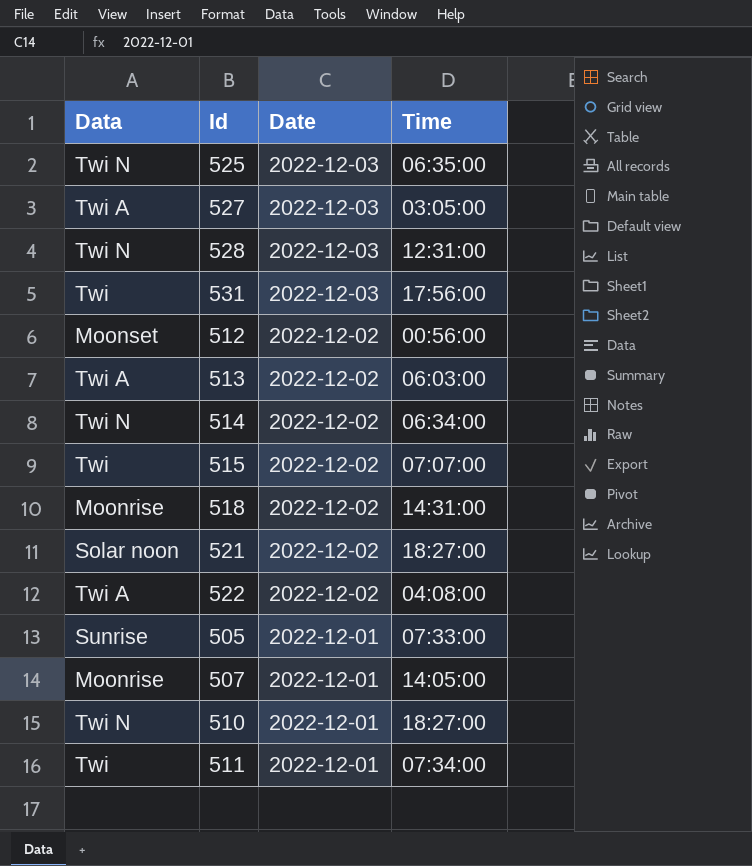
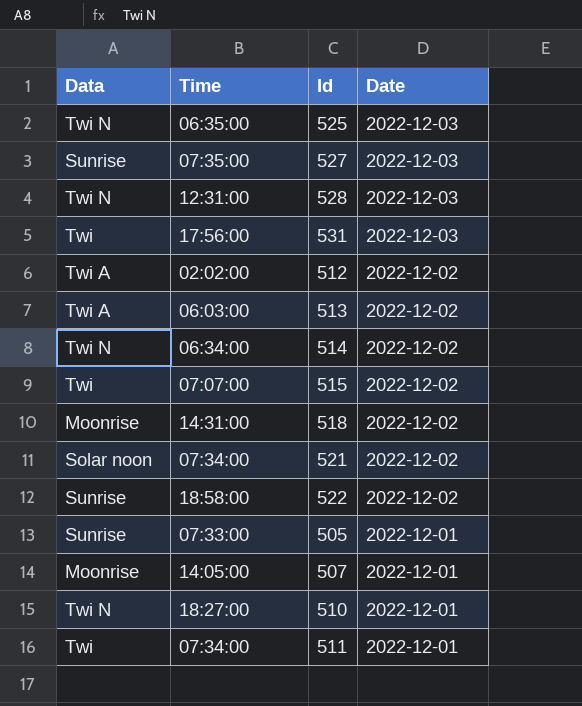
column Time | position: 4 -> 2
527 | Data: Twi A -> Sunrise
527 | Time: 03:05:00 -> 07:35:00
512 | Data: Moonset -> Twi A
512 | Time: 00:56:00 -> 02:02:00
521 | Time: 18:27:00 -> 07:34:00
522 | Data: Twi A -> Sunrise
522 | Time: 04:08:00 -> 18:58:00

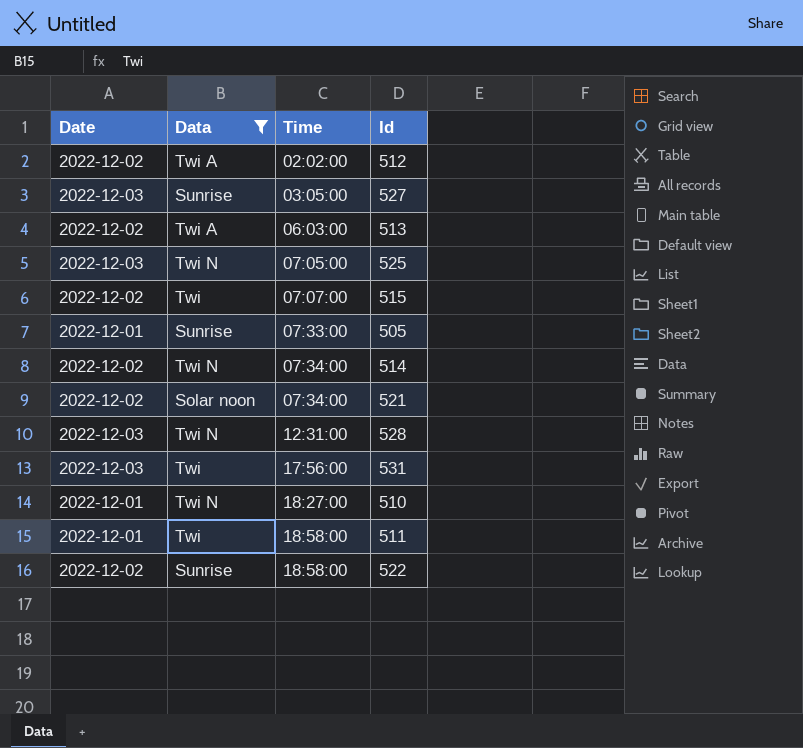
filter: none -> Data != Moonrise
row order: Date descending -> Time ascending
column Date | position: 4 -> 1
527 | Time: 07:35:00 -> 03:05:00
525 | Time: 06:35:00 -> 07:05:00
514 | Time: 06:34:00 -> 07:34:00
511 | Time: 07:34:00 -> 18:58:00

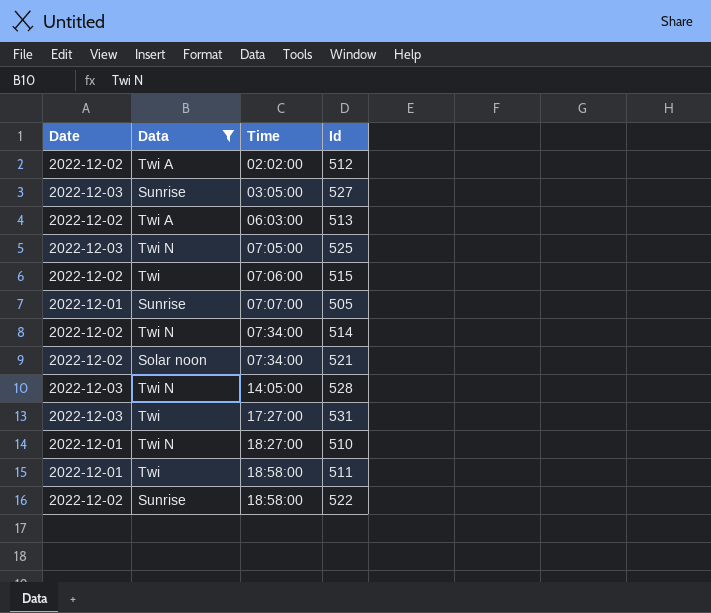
515 | Time: 07:07:00 -> 07:06:00
505 | Time: 07:33:00 -> 07:07:00
528 | Time: 12:31:00 -> 14:05:00
531 | Time: 17:56:00 -> 17:27:00

